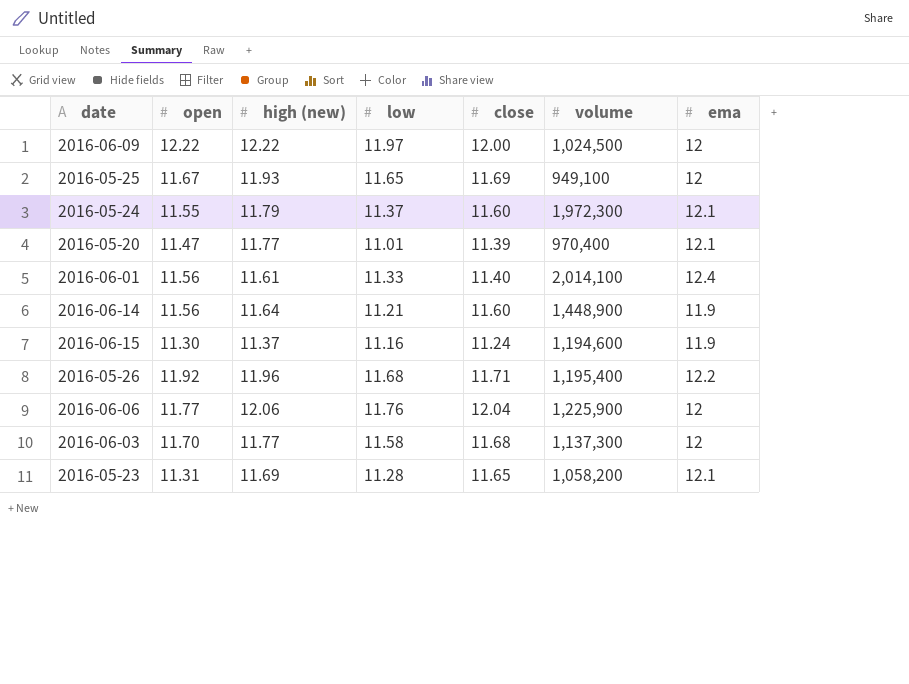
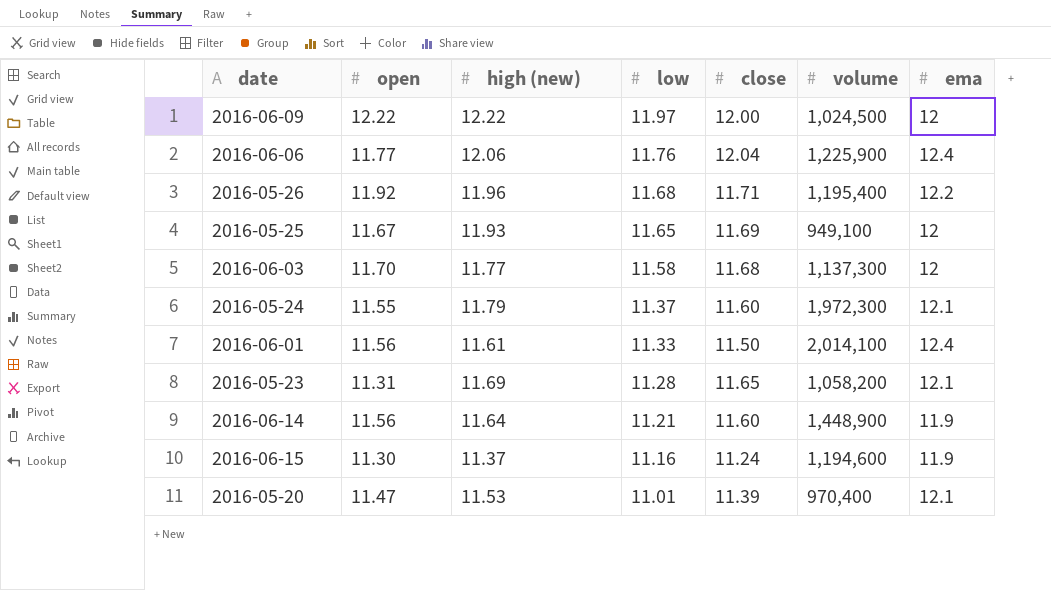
row order: none -> low descending
2016-06-06 | ema: 12 -> 12.4
2016-06-01 | close: 11.40 -> 11.50
2016-05-20 | high (new): 11.77 -> 11.53

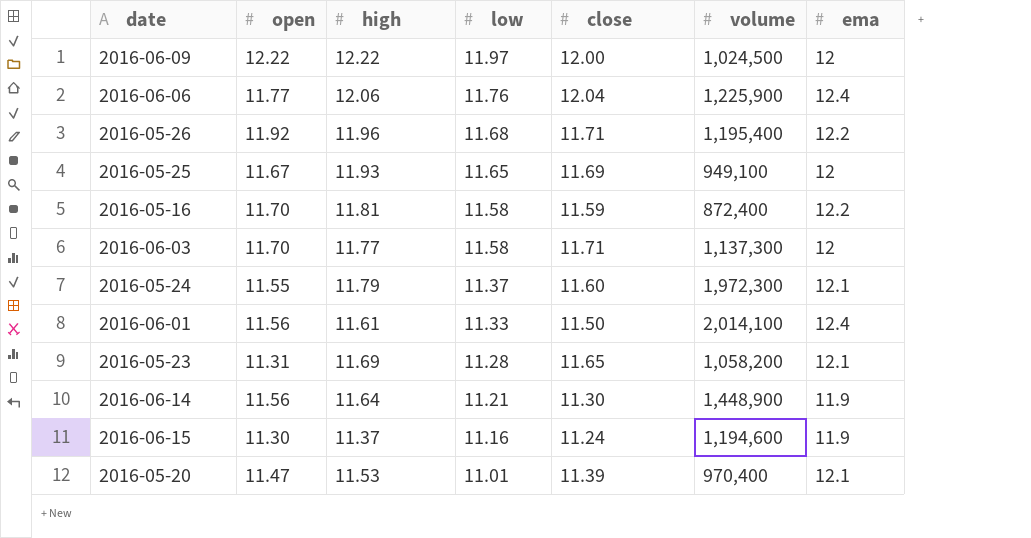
column name: high (new) -> high
row 2016-05-16: none -> 11.70 | 11.81 | 11.58 | 11.59 | 872,400 | 12.2
2016-06-03 | close: 11.68 -> 11.71
2016-06-14 | close: 11.60 -> 11.30

